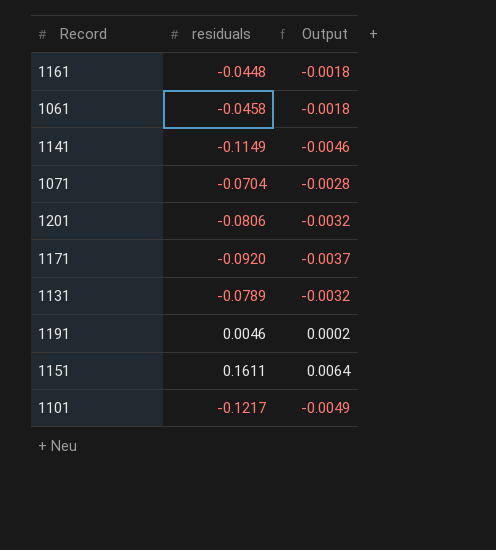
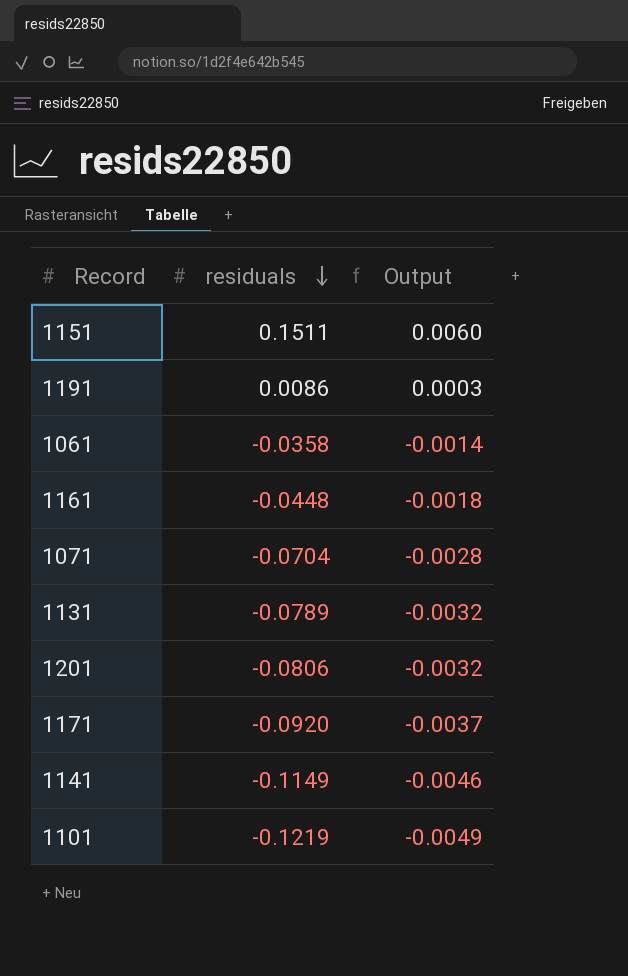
row order: none -> residuals descending
1151 | residuals: 0.1611 -> 0.1511
1151 | Output: 0.0064 -> 0.0060
1191 | residuals: 0.0046 -> 0.0086
1191 | Output: 0.0002 -> 0.0003
1061 | residuals: -0.0458 -> -0.0358
1061 | Output: -0.0018 -> -0.0014
1101 | residuals: -0.1217 -> -0.1219

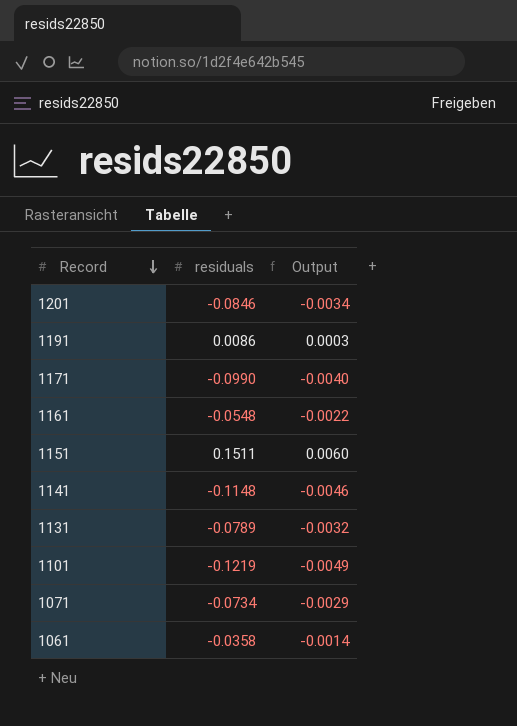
row order: residuals descending -> Record descending
1201 | residuals: -0.0806 -> -0.0846
1201 | Output: -0.0032 -> -0.0034
1171 | residuals: -0.0920 -> -0.0990
1171 | Output: -0.0037 -> -0.0040
1161 | residuals: -0.0448 -> -0.0548
1161 | Output: -0.0018 -> -0.0022
1141 | residuals: -0.1149 -> -0.1148
1071 | residuals: -0.0704 -> -0.0734
1071 | Output: -0.0028 -> -0.0029

